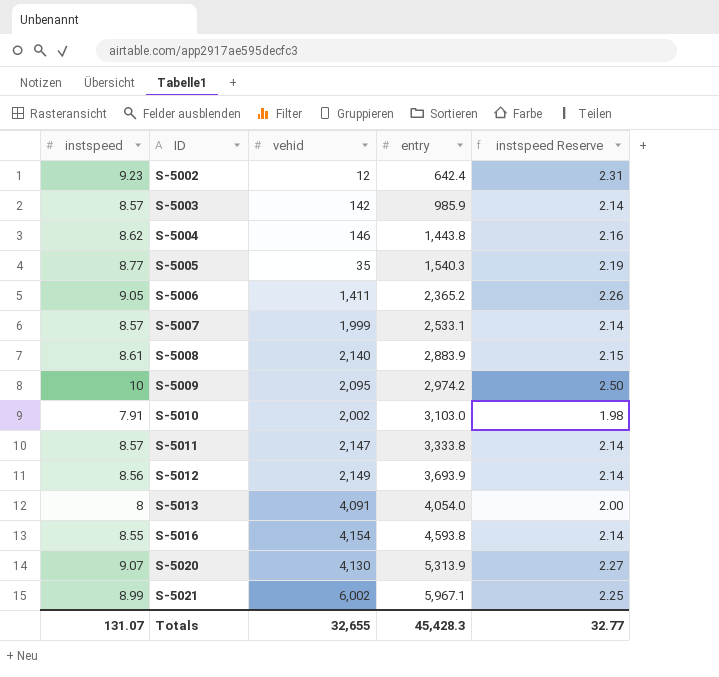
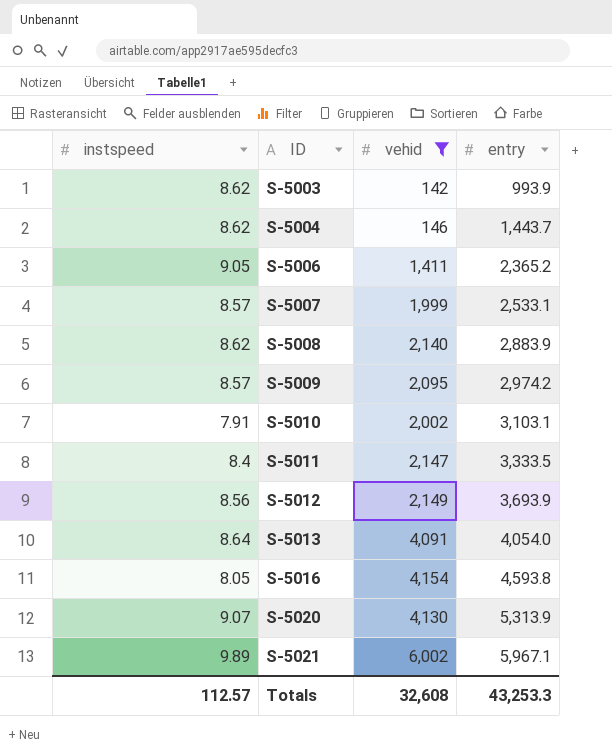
filter: none -> vehid >= 142
column instspeed Reserve | formula: [instspeed] * 0.25 -> none
S-5003 | instspeed: 8.57 -> 8.62
S-5003 | entry: 985.9 -> 993.9
S-5004 | entry: 1,443.8 -> 1,443.7
S-5008 | instspeed: 8.61 -> 8.62
S-5009 | instspeed: 10 -> 8.57
S-5010 | entry: 3,103.0 -> 3,103.1
S-5011 | instspeed: 8.57 -> 8.4
S-5011 | entry: 3,333.8 -> 3,333.5
S-5013 | instspeed: 8 -> 8.64
S-5016 | instspeed: 8.55 -> 8.05
S-5021 | instspeed: 8.99 -> 9.89
Totals | instspeed: 131.07 -> 112.57
Totals | vehid: 32,655 -> 32,608
Totals | entry: 45,428.3 -> 43,253.3

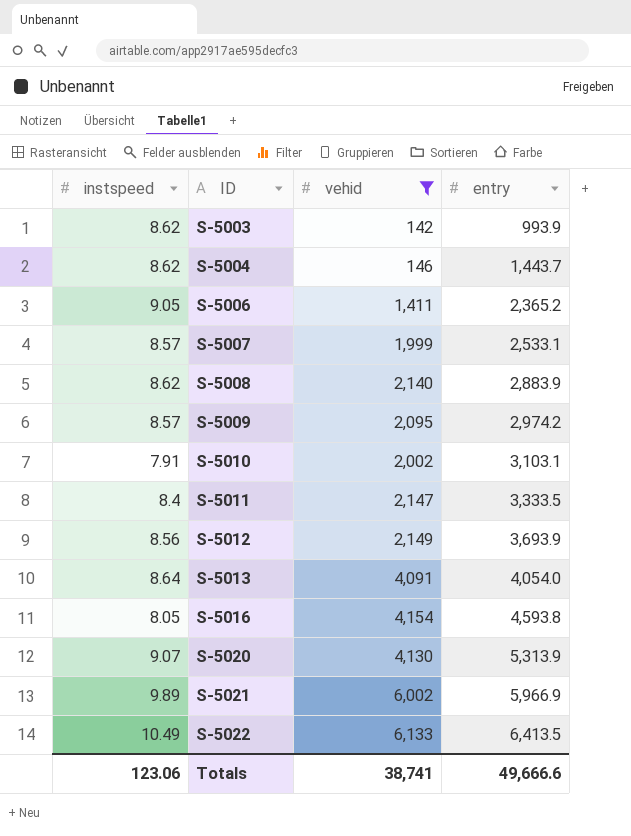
S-5021 | entry: 5,967.1 -> 5,966.9
row S-5022: none -> 10.49 | 6,133 | 6,413.5
Totals | instspeed: 112.57 -> 123.06
Totals | vehid: 32,608 -> 38,741
Totals | entry: 43,253.3 -> 49,666.6

